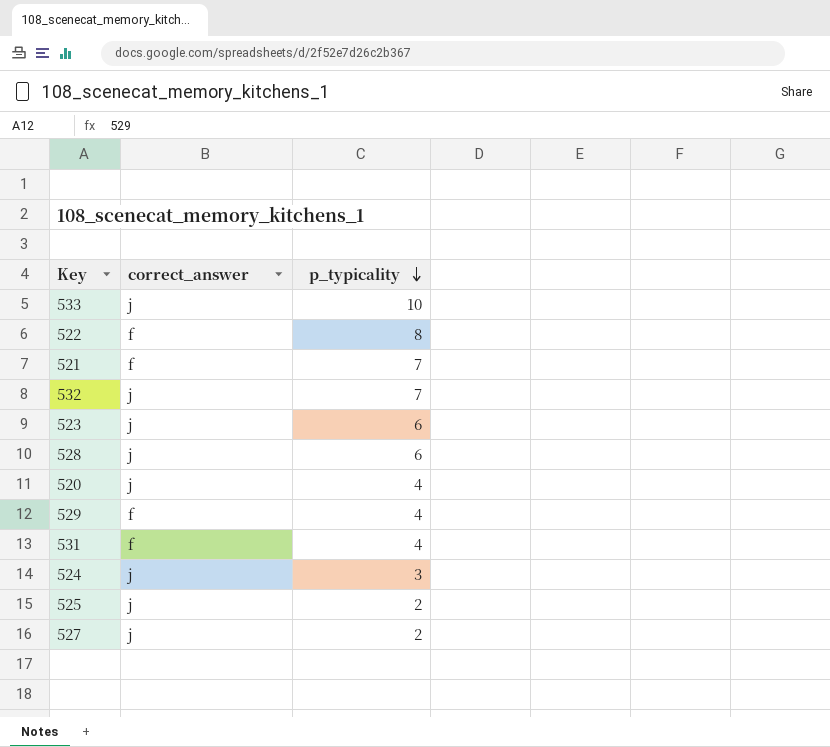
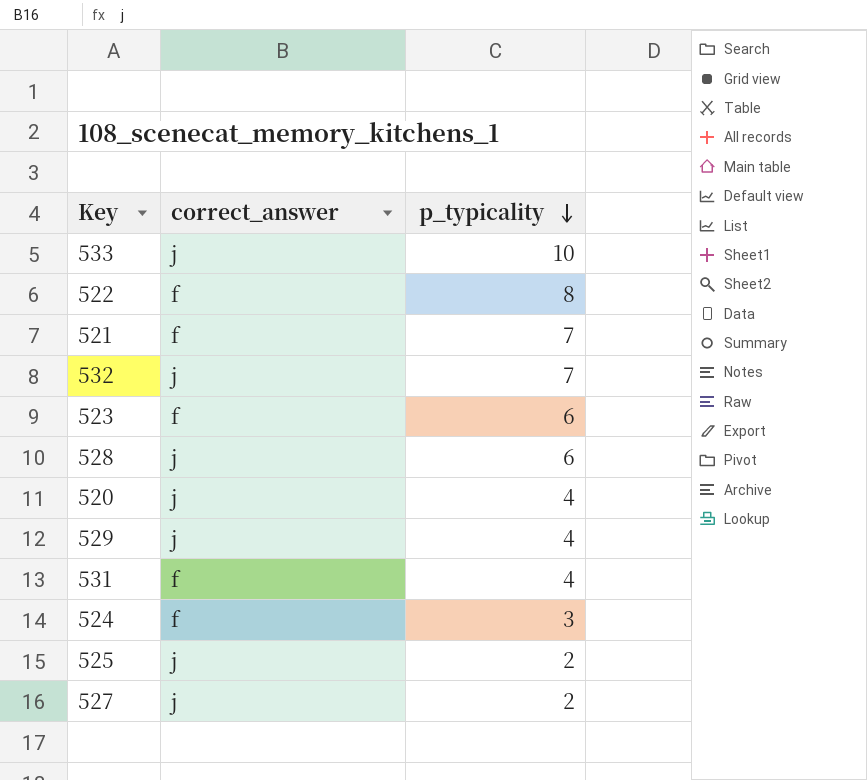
523 | correct_answer: j -> f
529 | correct_answer: f -> j
524 | correct_answer: j -> f

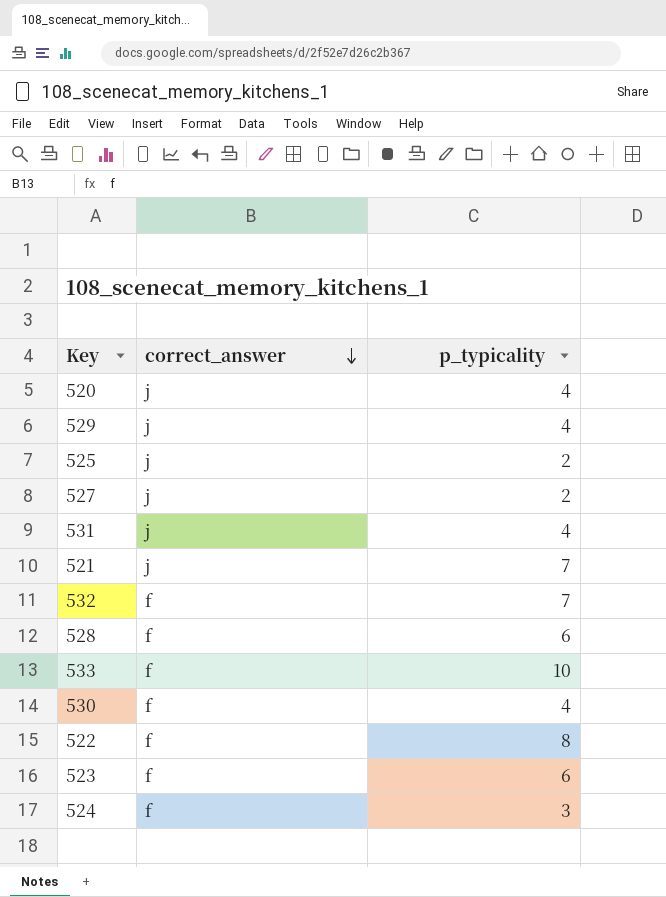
row order: p_typicality descending -> correct_answer descending
531 | correct_answer: f -> j
521 | correct_answer: f -> j
532 | correct_answer: j -> f
528 | correct_answer: j -> f
533 | correct_answer: j -> f
row 530: none -> f | 4

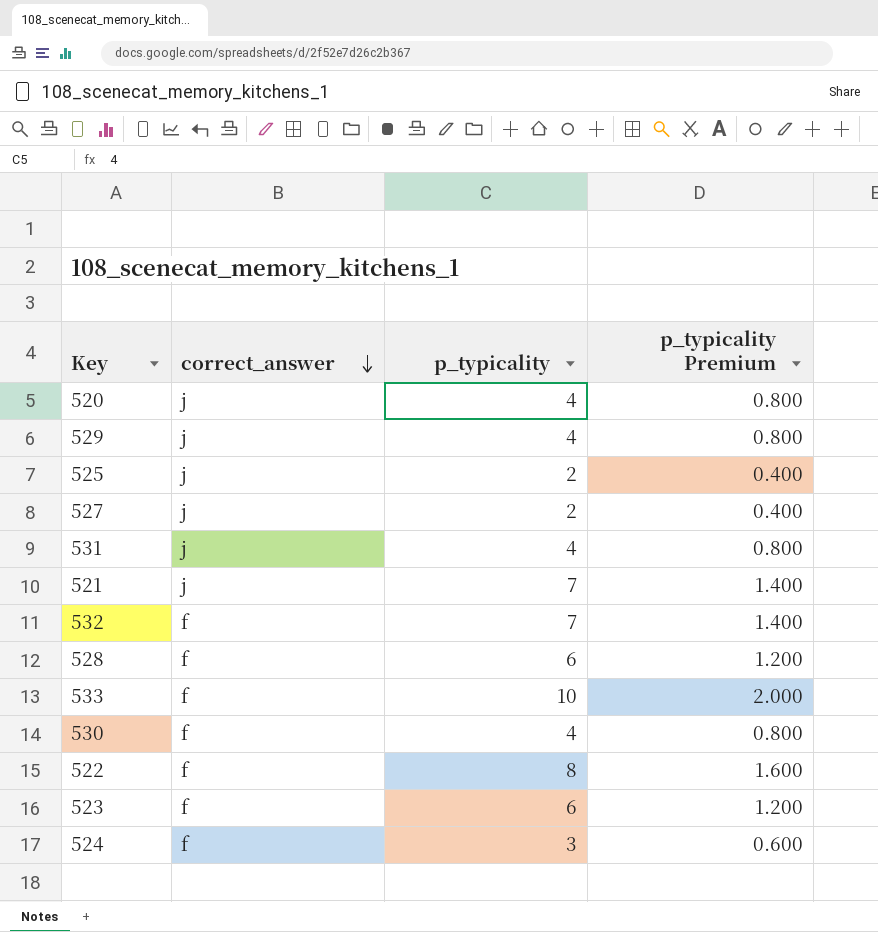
column p_typicality Premium | formula: none -> [p_typicality] * 0.2

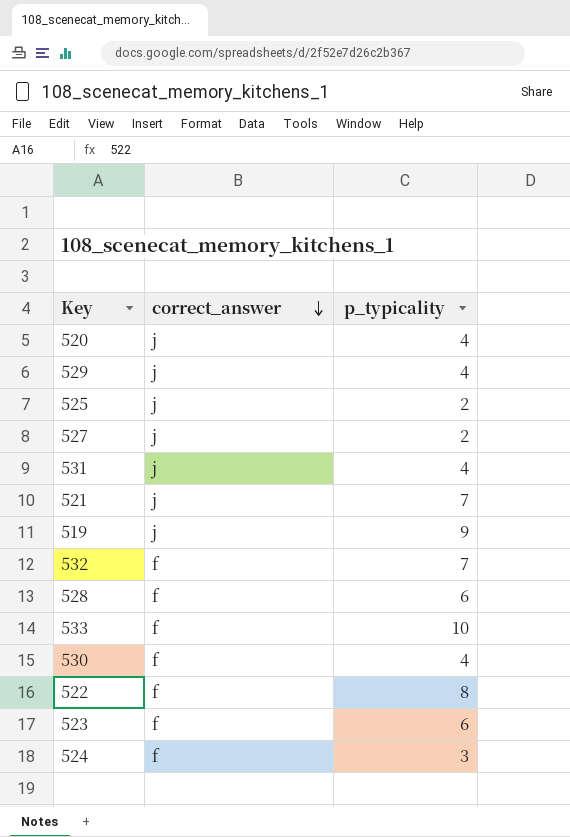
column p_typicality Premium | formula: [p_typicality] * 0.2 -> none
row 519: none -> j | 9

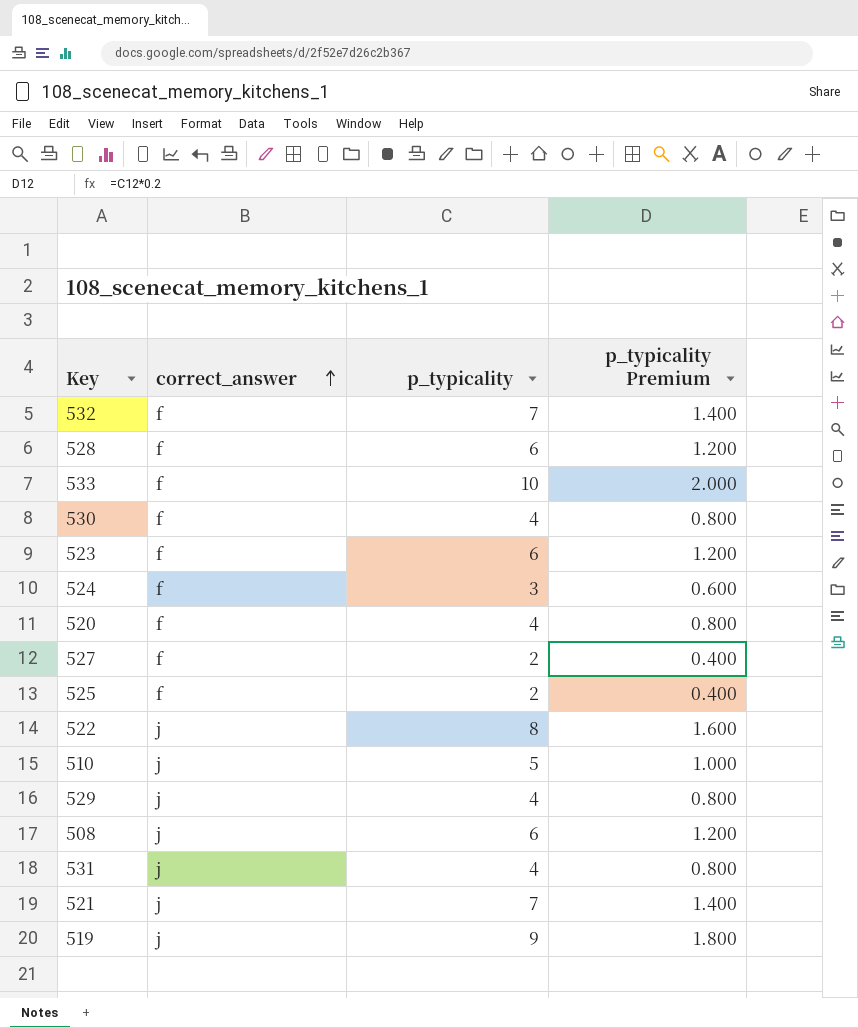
row order: correct_answer descending -> correct_answer ascending
column p_typicality Premium | formula: none -> [p_typicality] * 0.2
520 | correct_answer: j -> f
527 | correct_answer: j -> f
525 | correct_answer: j -> f
522 | correct_answer: f -> j
row 510: none -> j | 5 | 1.000
row 508: none -> j | 6 | 1.200

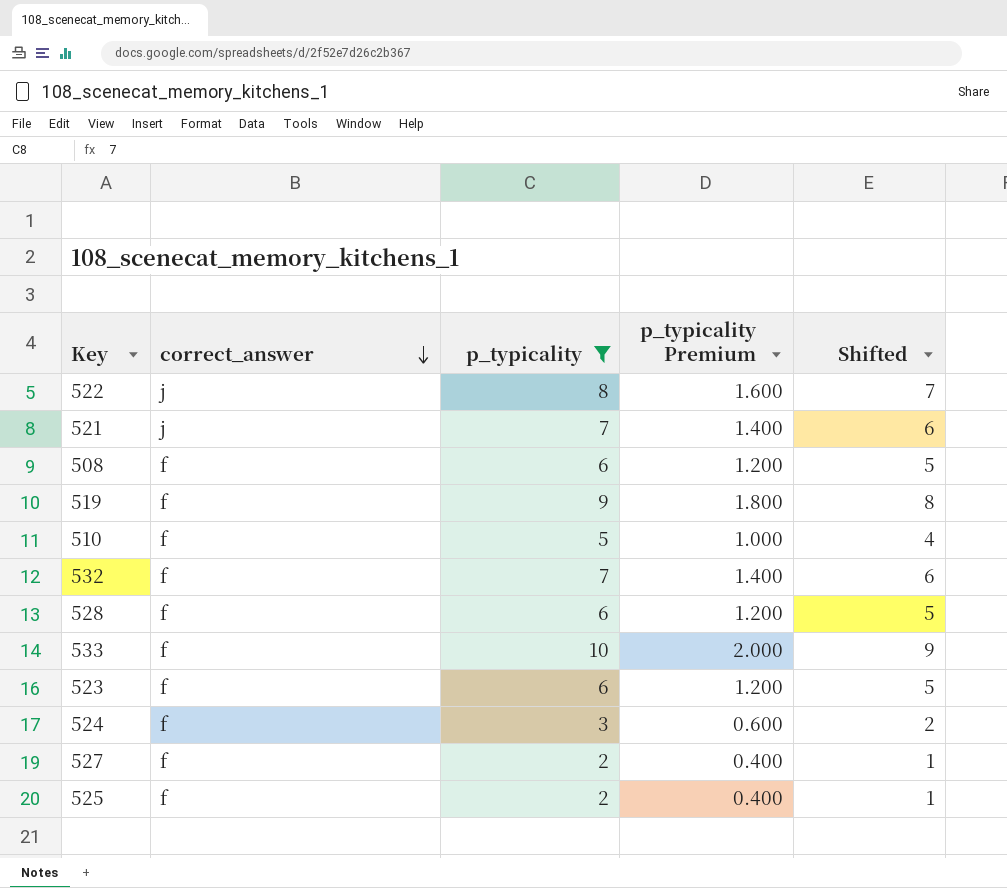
filter: none -> p_typicality != 4
row order: correct_answer ascending -> correct_answer descending
column Shifted | formula: none -> [p_typicality] - 1
508 | correct_answer: j -> f
519 | correct_answer: j -> f
510 | correct_answer: j -> f

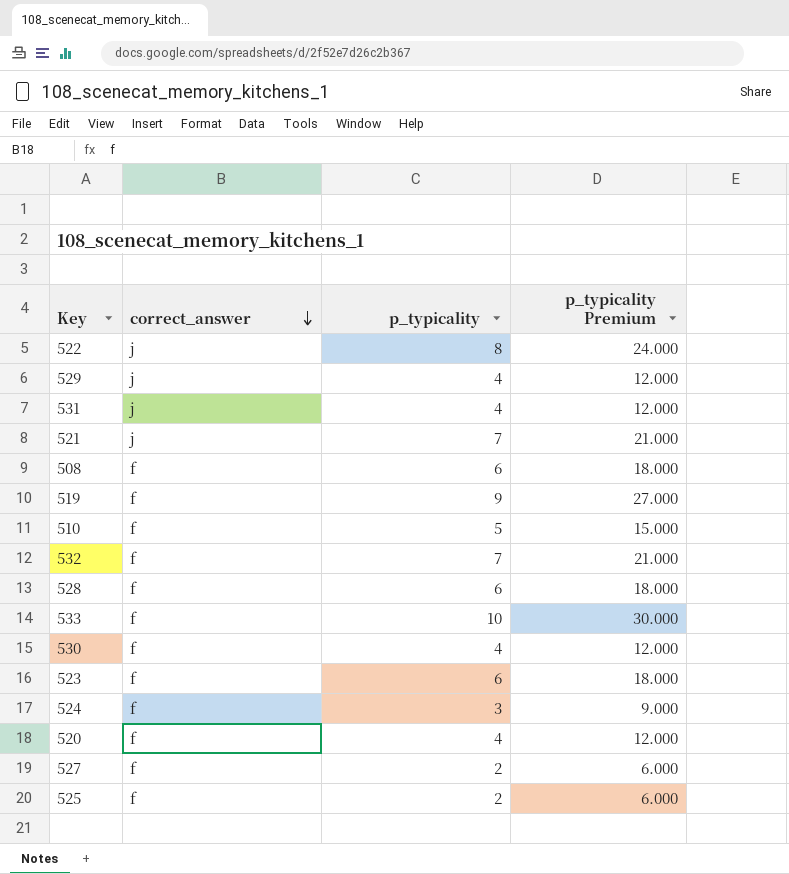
filter: p_typicality != 4 -> none
column Shifted | formula: [p_typicality] - 1 -> none
column p_typicality Premium | formula: [p_typicality] * 0.2 -> [p_typicality] * 3

